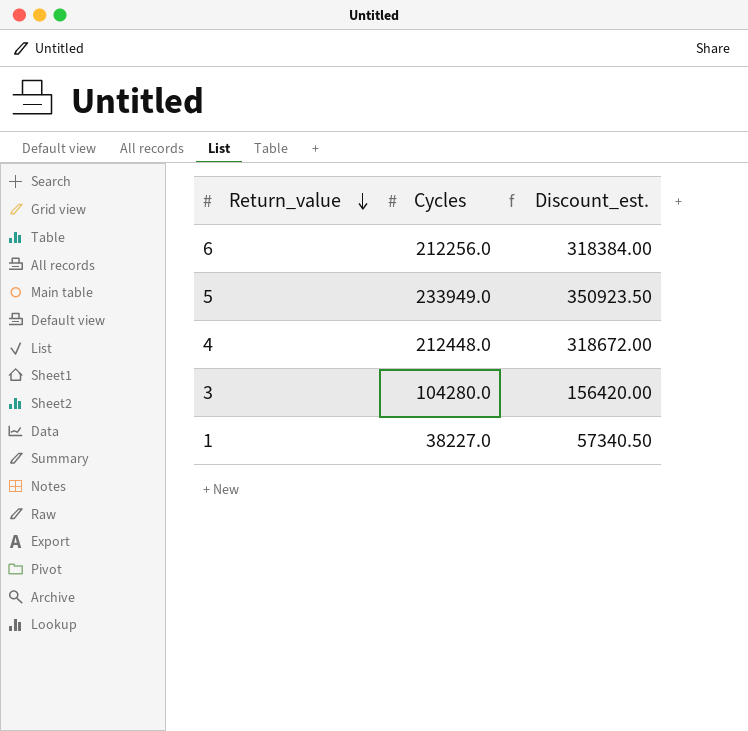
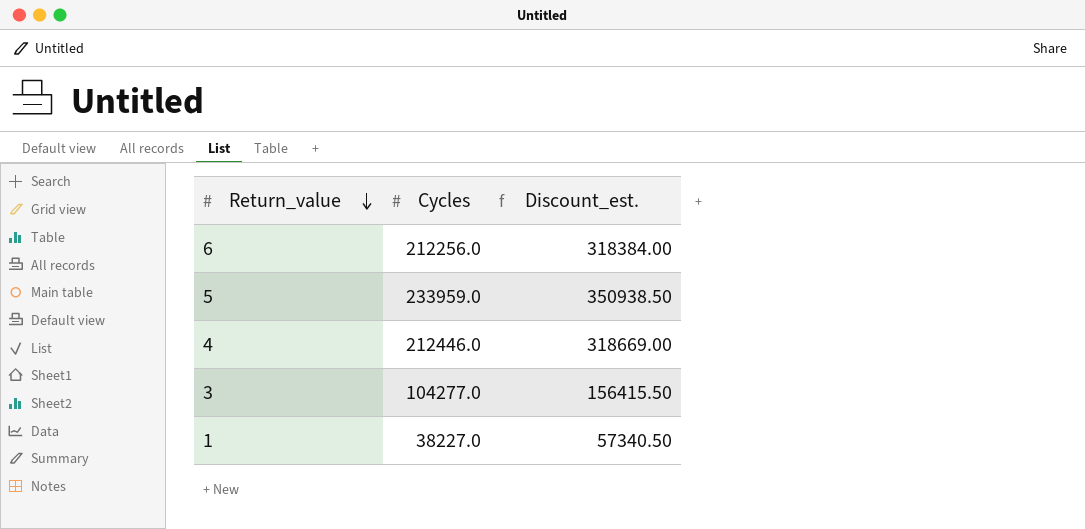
5 | Cycles: 233949.0 -> 233959.0
5 | Discount_est.: 350923.50 -> 350938.50
4 | Cycles: 212448.0 -> 212446.0
4 | Discount_est.: 318672.00 -> 318669.00
3 | Cycles: 104280.0 -> 104277.0
3 | Discount_est.: 156420.00 -> 156415.50

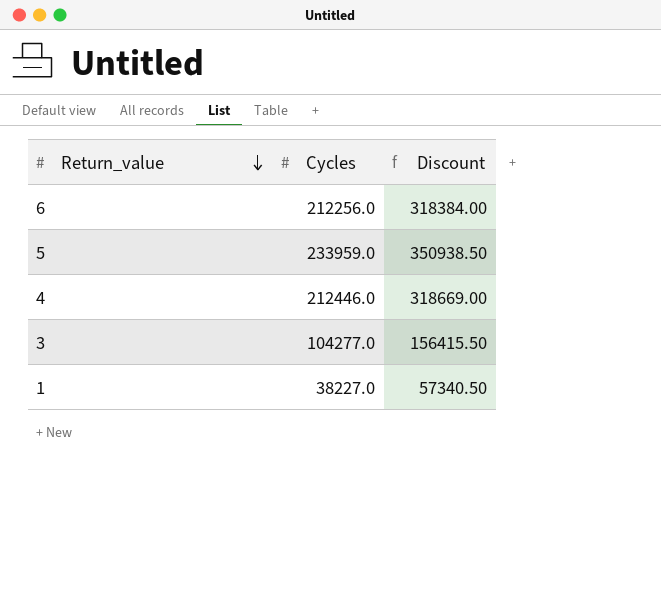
column name: Discount_est. -> Discount

